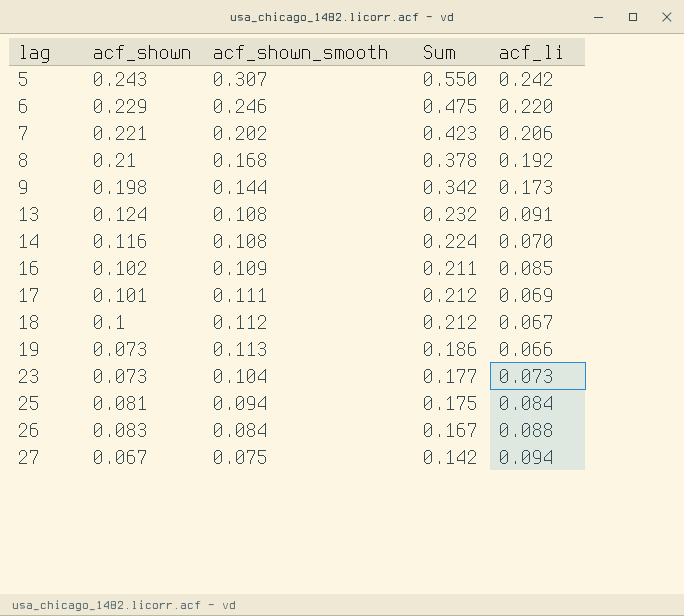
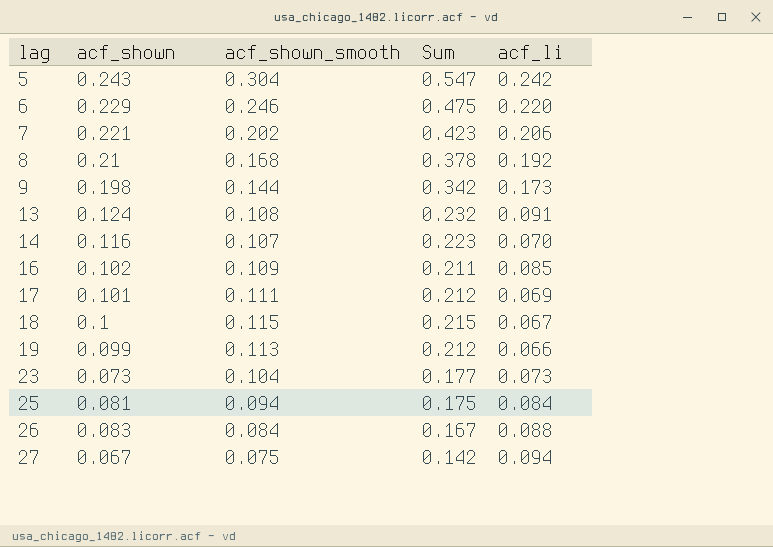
5 | acf_shown_smooth: 0.307 -> 0.304
5 | Sum: 0.550 -> 0.547
14 | acf_shown_smooth: 0.108 -> 0.107
14 | Sum: 0.224 -> 0.223
18 | acf_shown_smooth: 0.112 -> 0.115
18 | Sum: 0.212 -> 0.215
19 | acf_shown: 0.073 -> 0.099
19 | Sum: 0.186 -> 0.212

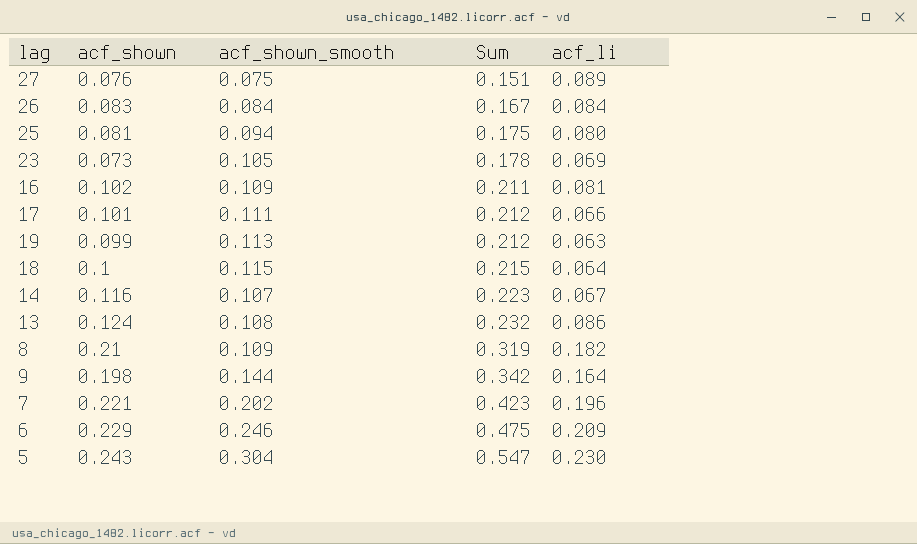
row order: lag ascending -> Sum ascending
27 | acf_shown: 0.067 -> 0.076
27 | Sum: 0.142 -> 0.151
27 | acf_li: 0.094 -> 0.089
26 | acf_li: 0.088 -> 0.084
25 | acf_li: 0.084 -> 0.080
23 | acf_shown_smooth: 0.104 -> 0.105
23 | Sum: 0.177 -> 0.178
23 | acf_li: 0.073 -> 0.069
16 | acf_li: 0.085 -> 0.081
17 | acf_li: 0.069 -> 0.066
19 | acf_li: 0.066 -> 0.063
18 | acf_li: 0.067 -> 0.064
14 | acf_li: 0.070 -> 0.067
13 | acf_li: 0.091 -> 0.086
8 | acf_shown_smooth: 0.168 -> 0.109
8 | Sum: 0.378 -> 0.319
8 | acf_li: 0.192 -> 0.182
9 | acf_li: 0.173 -> 0.164
7 | acf_li: 0.206 -> 0.196
6 | acf_li: 0.220 -> 0.209
5 | acf_li: 0.242 -> 0.230

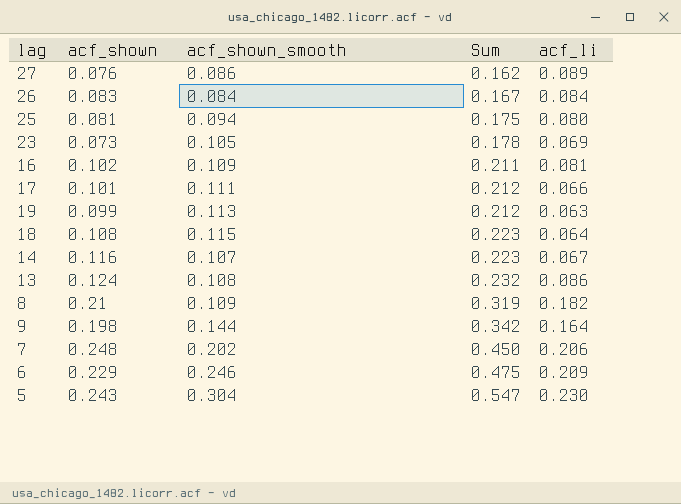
27 | acf_shown_smooth: 0.075 -> 0.086
27 | Sum: 0.151 -> 0.162
18 | acf_shown: 0.1 -> 0.108
18 | Sum: 0.215 -> 0.223
7 | acf_shown: 0.221 -> 0.248
7 | Sum: 0.423 -> 0.450
7 | acf_li: 0.196 -> 0.206

